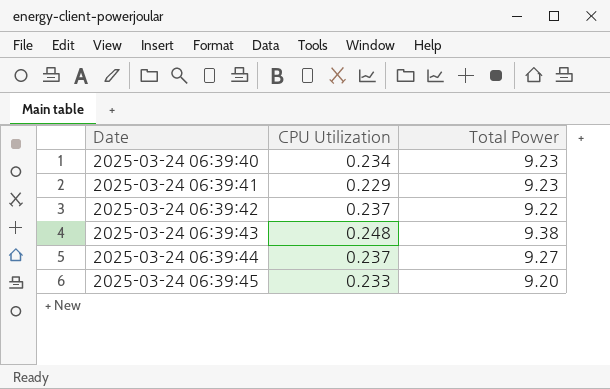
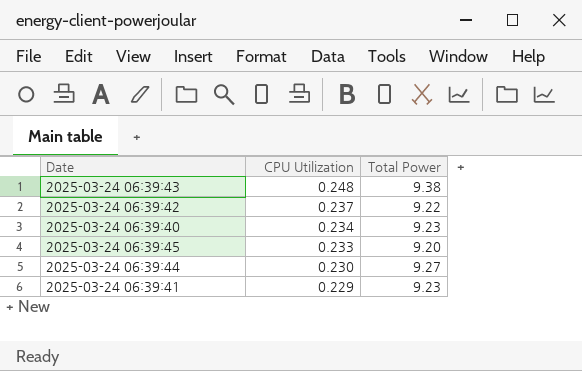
row order: Date ascending -> CPU Utilization descending
2025-03-24 06:39:44 | CPU Utilization: 0.237 -> 0.230

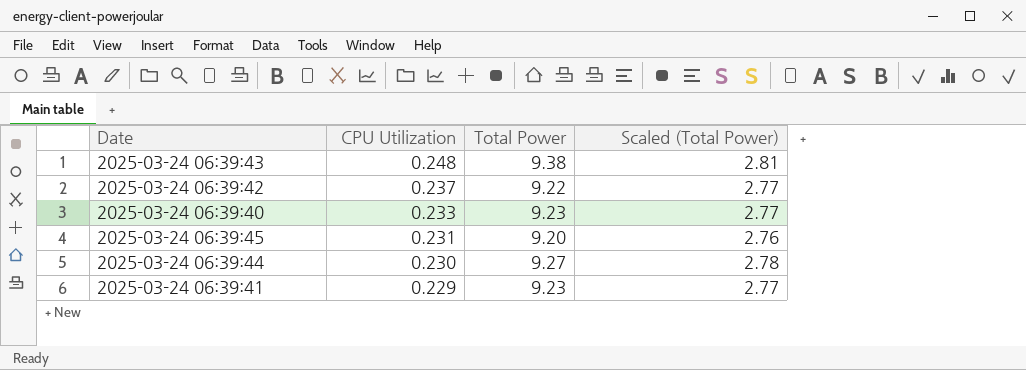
column Scaled (Total Power) | formula: none -> [Total Power] * 0.3
2025-03-24 06:39:40 | CPU Utilization: 0.234 -> 0.233
2025-03-24 06:39:45 | CPU Utilization: 0.233 -> 0.231

